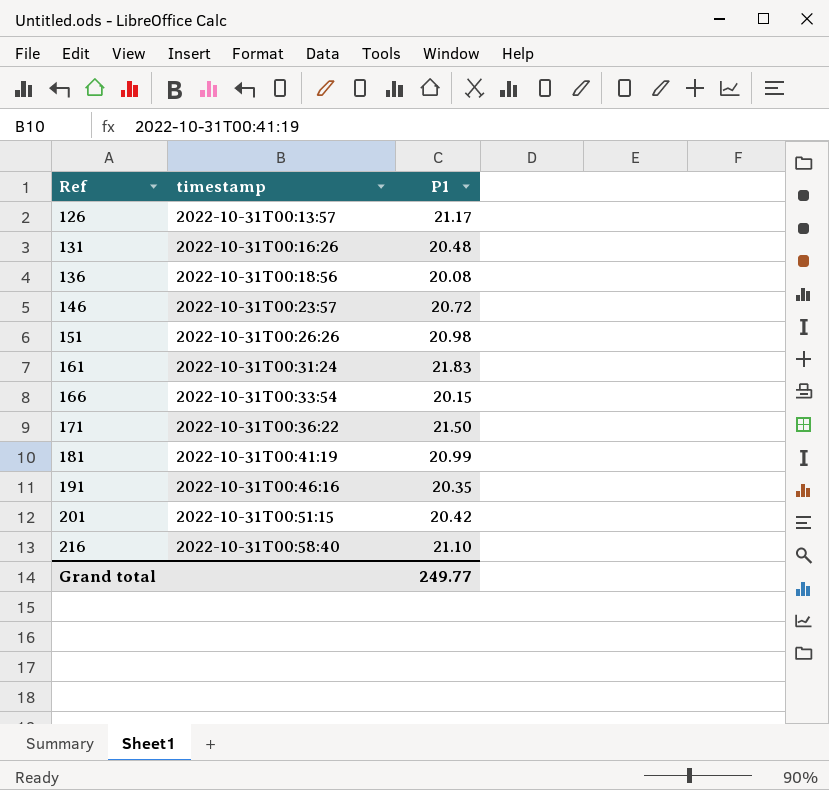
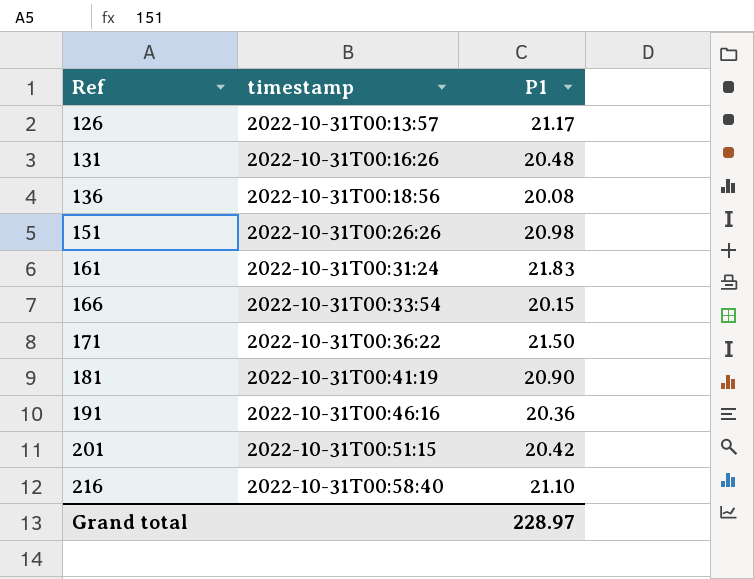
row 146: 2022-10-31T00:23:57 | 20.72 -> none
181 | P1: 20.99 -> 20.90
191 | P1: 20.35 -> 20.36
Grand total | P1: 249.77 -> 228.97

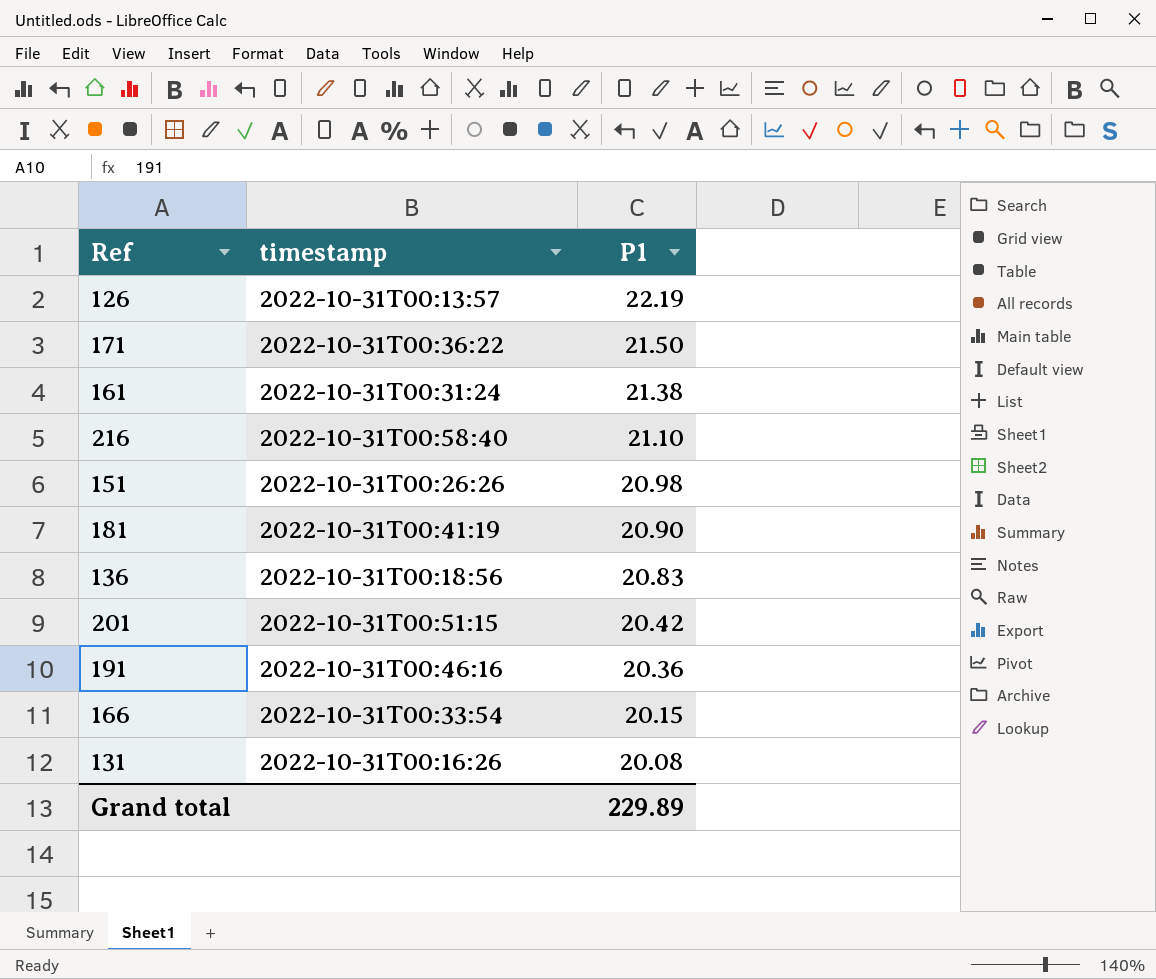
row order: Ref ascending -> P1 descending
126 | P1: 21.17 -> 22.19
161 | P1: 21.83 -> 21.38
136 | P1: 20.08 -> 20.83
131 | P1: 20.48 -> 20.08
Grand total | P1: 228.97 -> 229.89

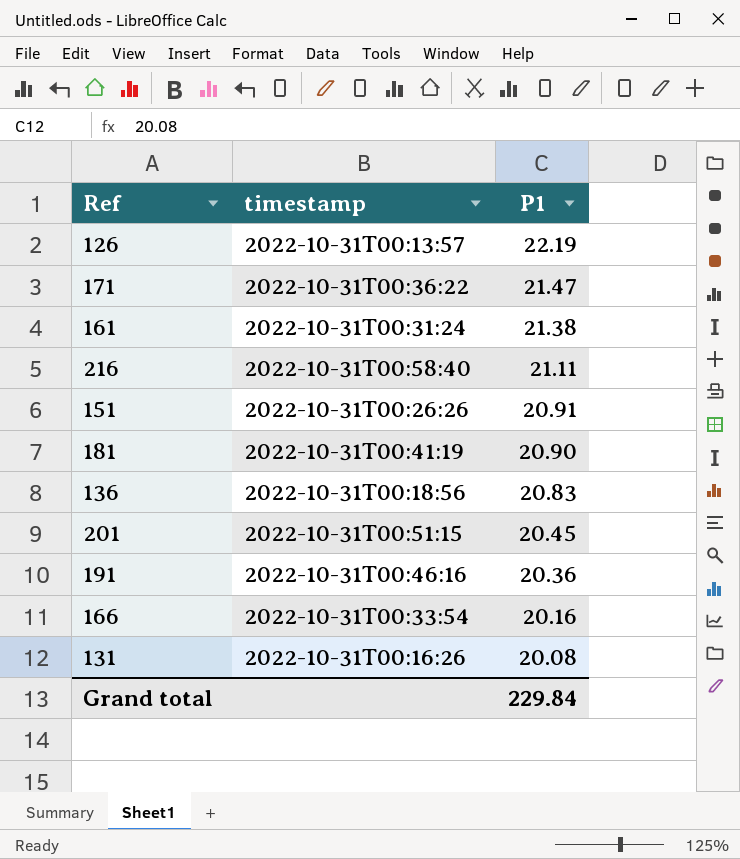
171 | P1: 21.50 -> 21.47
216 | P1: 21.10 -> 21.11
151 | P1: 20.98 -> 20.91
201 | P1: 20.42 -> 20.45
166 | P1: 20.15 -> 20.16
Grand total | P1: 229.89 -> 229.84

